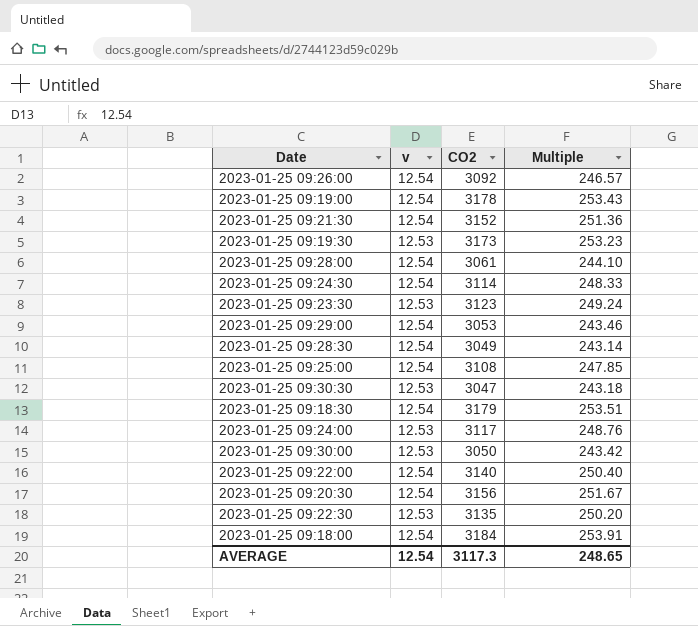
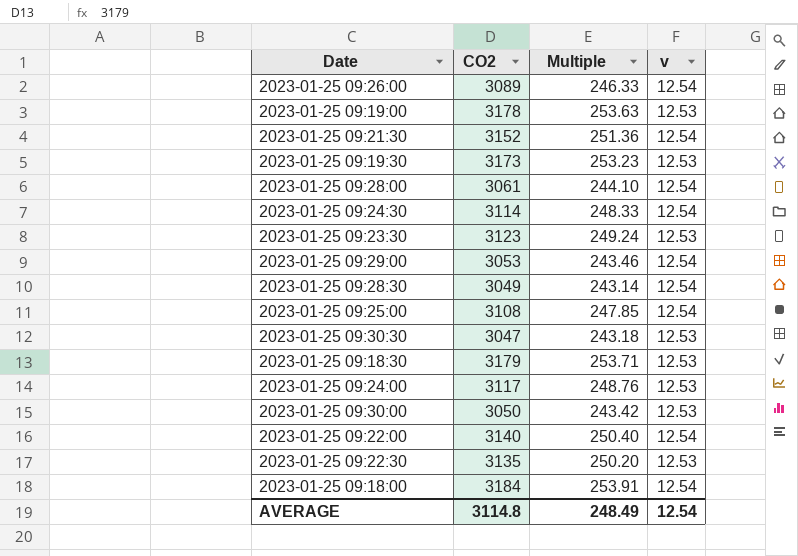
column v | position: 2 -> 4
row 2023-01-25 09:20:30: 12.54 | 3156 | 251.67 -> none
2023-01-25 09:26:00 | CO2: 3092 -> 3089
2023-01-25 09:26:00 | Multiple: 246.57 -> 246.33
2023-01-25 09:19:00 | Multiple: 253.43 -> 253.63
2023-01-25 09:19:00 | v: 12.54 -> 12.53
2023-01-25 09:18:30 | Multiple: 253.51 -> 253.71
2023-01-25 09:18:30 | v: 12.54 -> 12.53
AVERAGE | CO2: 3117.3 -> 3114.8
AVERAGE | Multiple: 248.65 -> 248.49

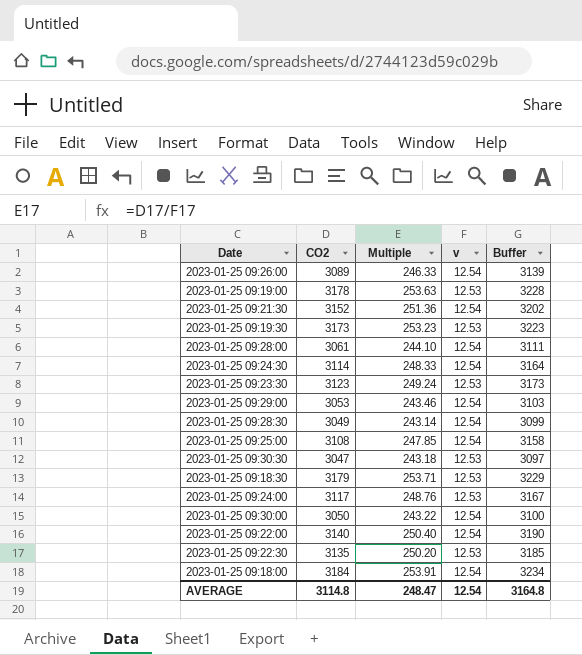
column Buffer | formula: none -> [CO2] + 50
2023-01-25 09:30:00 | Multiple: 243.42 -> 243.22
2023-01-25 09:30:00 | v: 12.53 -> 12.54
AVERAGE | Multiple: 248.49 -> 248.47

